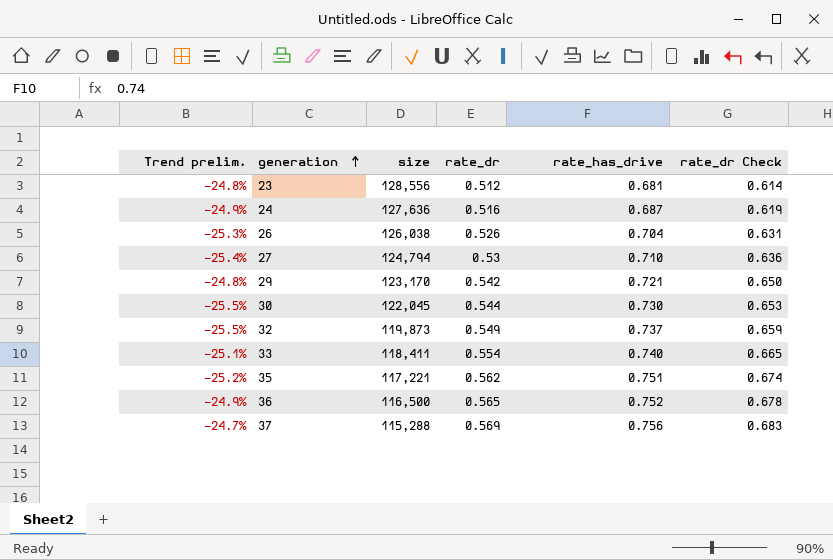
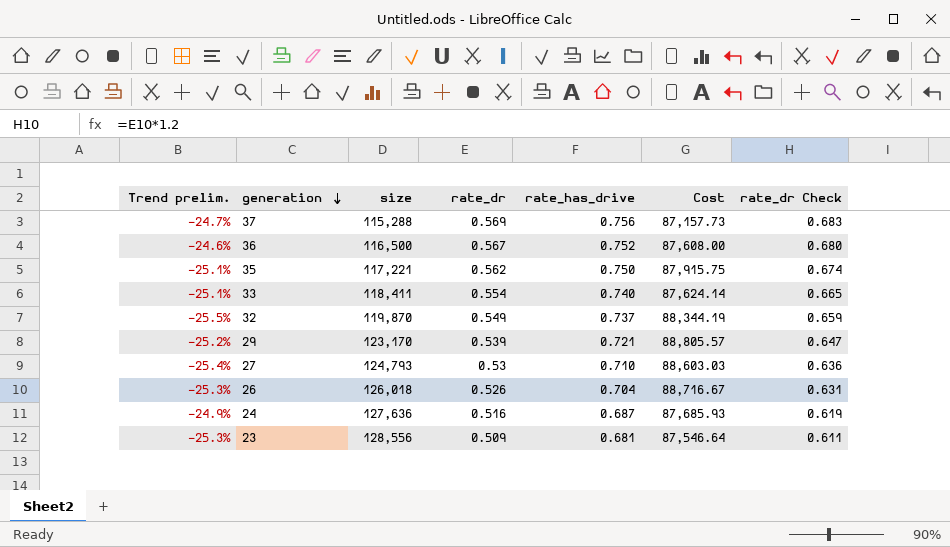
row order: generation ascending -> generation descending
column Cost | formula: none -> [size] * [rate_has_drive]
row 30: -25.5% | 122,045 | 0.544 | 0.730 | 0.653 -> none
36 | Trend prelim.: -24.9% -> -24.6%
36 | rate_dr: 0.565 -> 0.567
36 | rate_dr Check: 0.678 -> 0.680
35 | Trend prelim.: -25.2% -> -25.1%
35 | rate_has_drive: 0.751 -> 0.750
32 | size: 119,873 -> 119,870
29 | Trend prelim.: -24.8% -> -25.2%
29 | rate_dr: 0.542 -> 0.539
29 | rate_dr Check: 0.650 -> 0.647
27 | size: 124,794 -> 124,793
26 | size: 126,038 -> 126,018
23 | Trend prelim.: -24.8% -> -25.3%
23 | rate_dr: 0.512 -> 0.509
23 | rate_dr Check: 0.614 -> 0.611

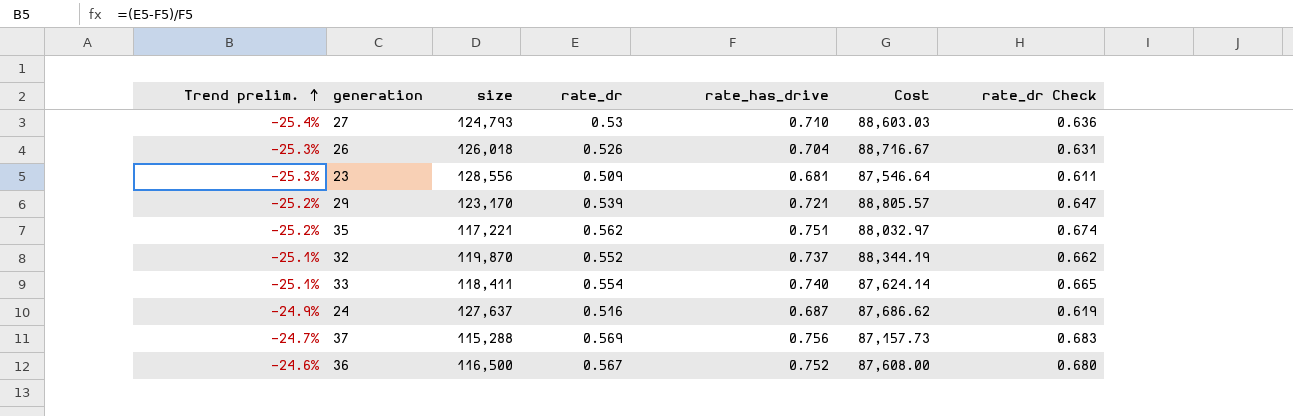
row order: generation descending -> Trend prelim. ascending
35 | Trend prelim.: -25.1% -> -25.2%
35 | rate_has_drive: 0.750 -> 0.751
35 | Cost: 87,915.75 -> 88,032.97
32 | Trend prelim.: -25.5% -> -25.1%
32 | rate_dr: 0.549 -> 0.552
32 | rate_dr Check: 0.659 -> 0.662
24 | size: 127,636 -> 127,637
24 | Cost: 87,685.93 -> 87,686.62

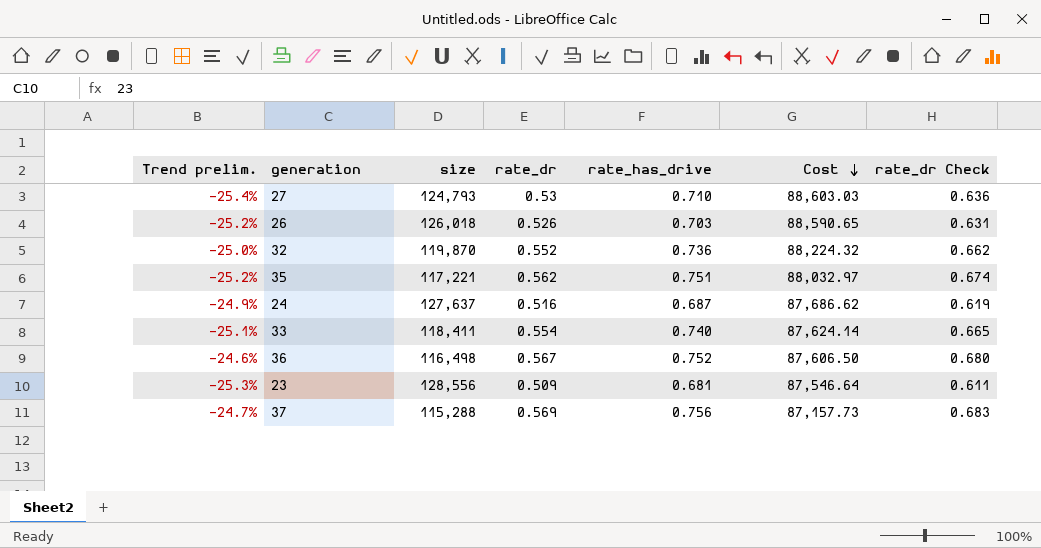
row order: Trend prelim. ascending -> Cost descending
row 29: -25.2% | 123,170 | 0.539 | 0.721 | 88,805.57 | 0.647 -> none
26 | Trend prelim.: -25.3% -> -25.2%
26 | rate_has_drive: 0.704 -> 0.703
26 | Cost: 88,716.67 -> 88,590.65
32 | Trend prelim.: -25.1% -> -25.0%
32 | rate_has_drive: 0.737 -> 0.736
32 | Cost: 88,344.19 -> 88,224.32
36 | size: 116,500 -> 116,498
36 | Cost: 87,608.00 -> 87,606.50

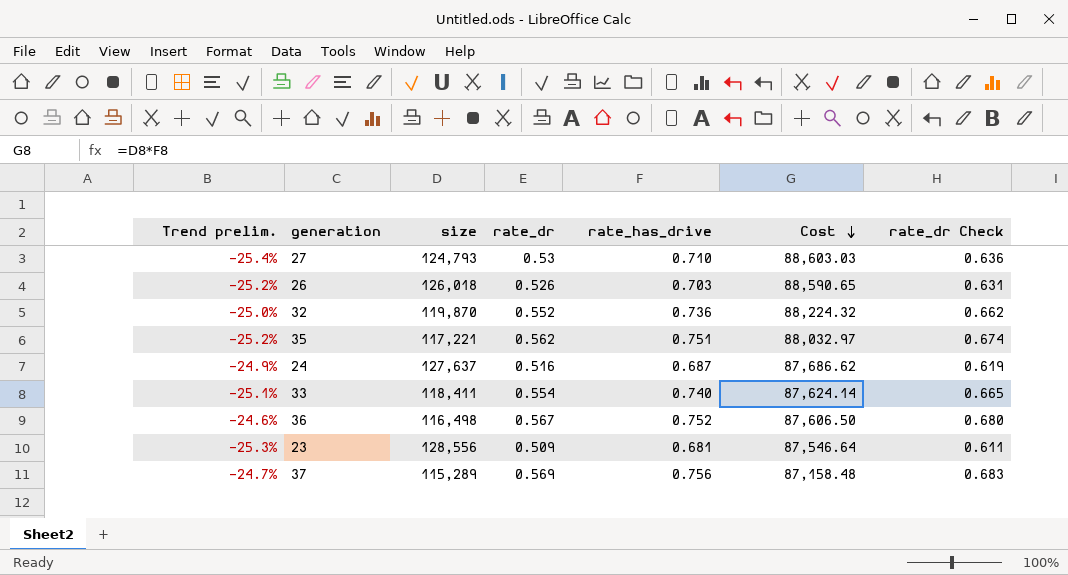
37 | size: 115,288 -> 115,289
37 | Cost: 87,157.73 -> 87,158.48

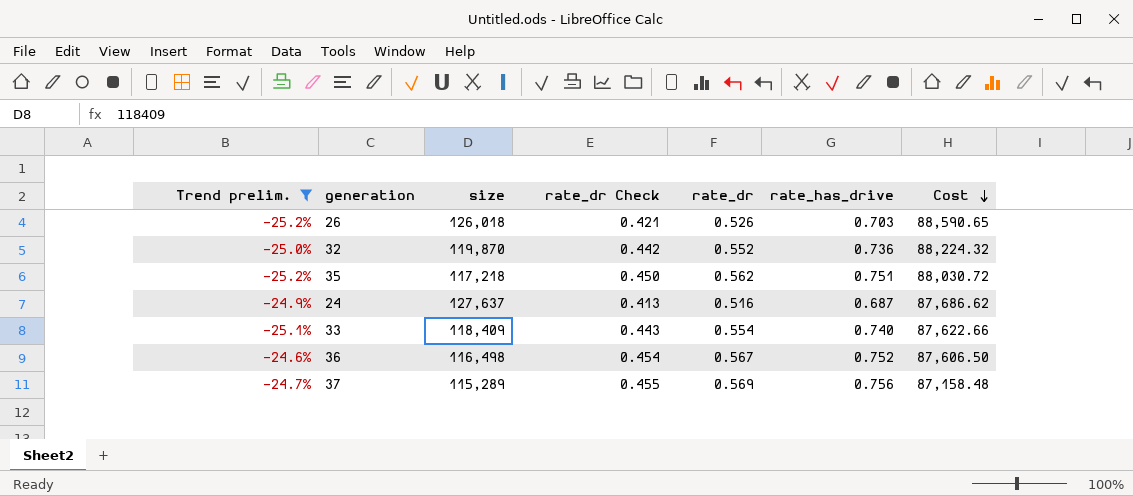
filter: none -> Trend prelim. >= -25.2%
column rate_dr Check | formula: [rate_dr] * 1.2 -> [rate_dr] * 0.8
column rate_dr Check | position: 7 -> 4
35 | size: 117,221 -> 117,218
35 | Cost: 88,032.97 -> 88,030.72
33 | size: 118,411 -> 118,409
33 | Cost: 87,624.14 -> 87,622.66

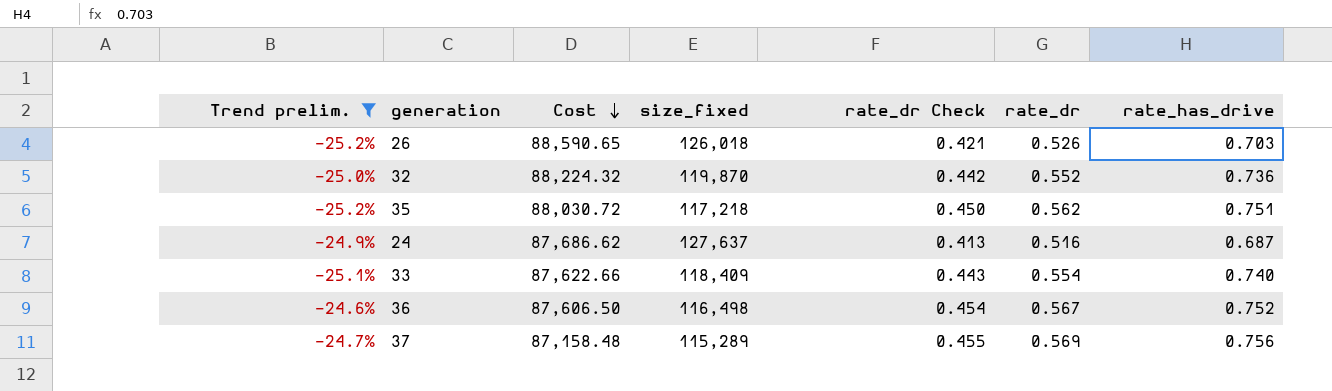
column Cost | position: 7 -> 3
column name: size -> size_fixed

